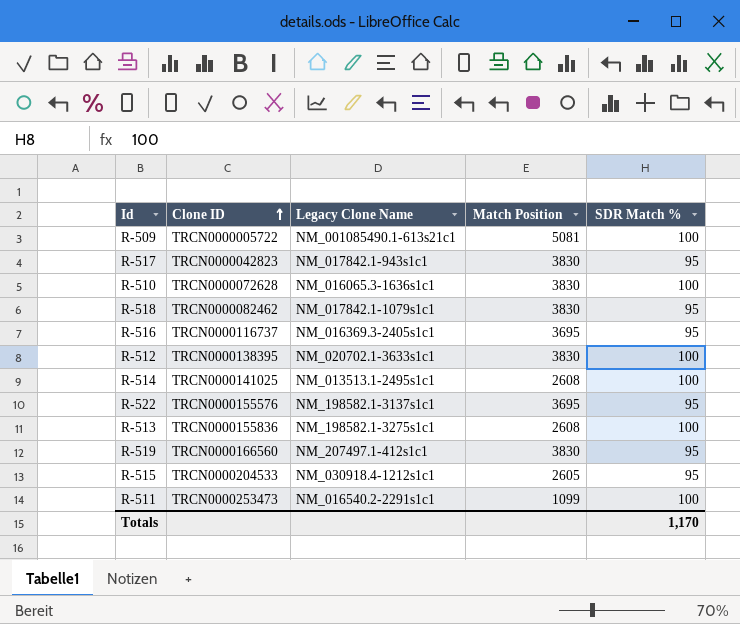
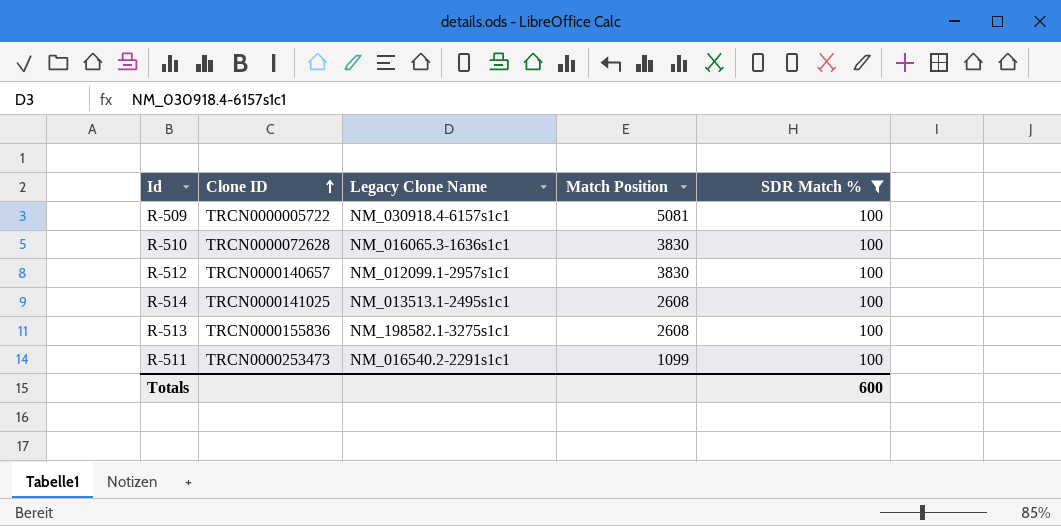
filter: none -> SDR Match % = 100
R-509 | Legacy Clone Name: NM_001085490.1-613s21c1 -> NM_030918.4-6157s1c1
R-512 | Clone ID: TRCN0000138395 -> TRCN0000140657
R-512 | Legacy Clone Name: NM_020702.1-3633s1c1 -> NM_012099.1-2957s1c1
Totals | SDR Match %: 1,170 -> 600

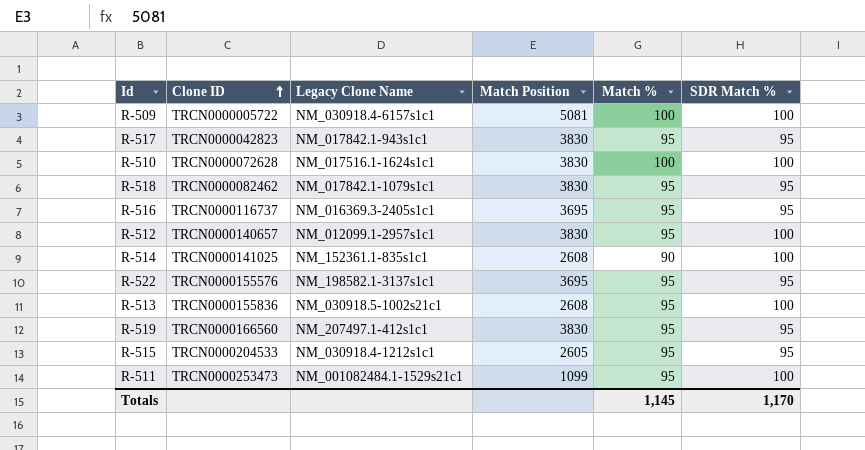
filter: SDR Match % = 100 -> none
column Match % | position: none -> 5
R-510 | Legacy Clone Name: NM_016065.3-1636s1c1 -> NM_017516.1-1624s1c1
R-514 | Legacy Clone Name: NM_013513.1-2495s1c1 -> NM_152361.1-835s1c1
R-513 | Legacy Clone Name: NM_198582.1-3275s1c1 -> NM_030918.5-1002s21c1
R-511 | Legacy Clone Name: NM_016540.2-2291s1c1 -> NM_001082484.1-1529s21c1
Totals | SDR Match %: 600 -> 1,170

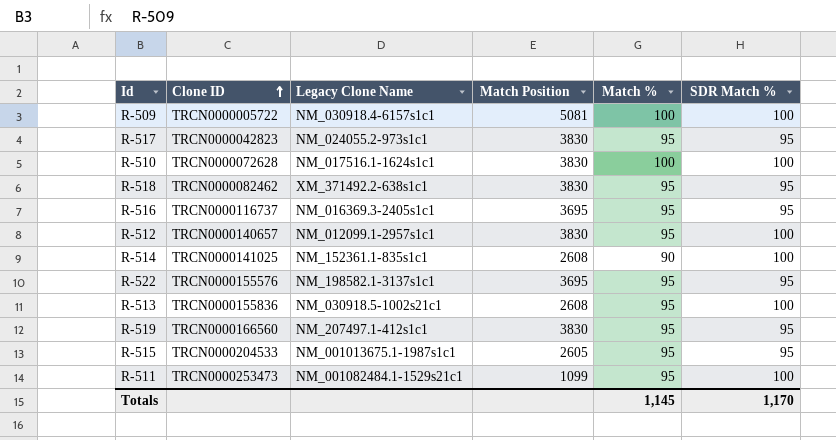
R-517 | Legacy Clone Name: NM_017842.1-943s1c1 -> NM_024055.2-973s1c1
R-518 | Legacy Clone Name: NM_017842.1-1079s1c1 -> XM_371492.2-638s1c1
R-515 | Legacy Clone Name: NM_030918.4-1212s1c1 -> NM_001013675.1-1987s1c1

